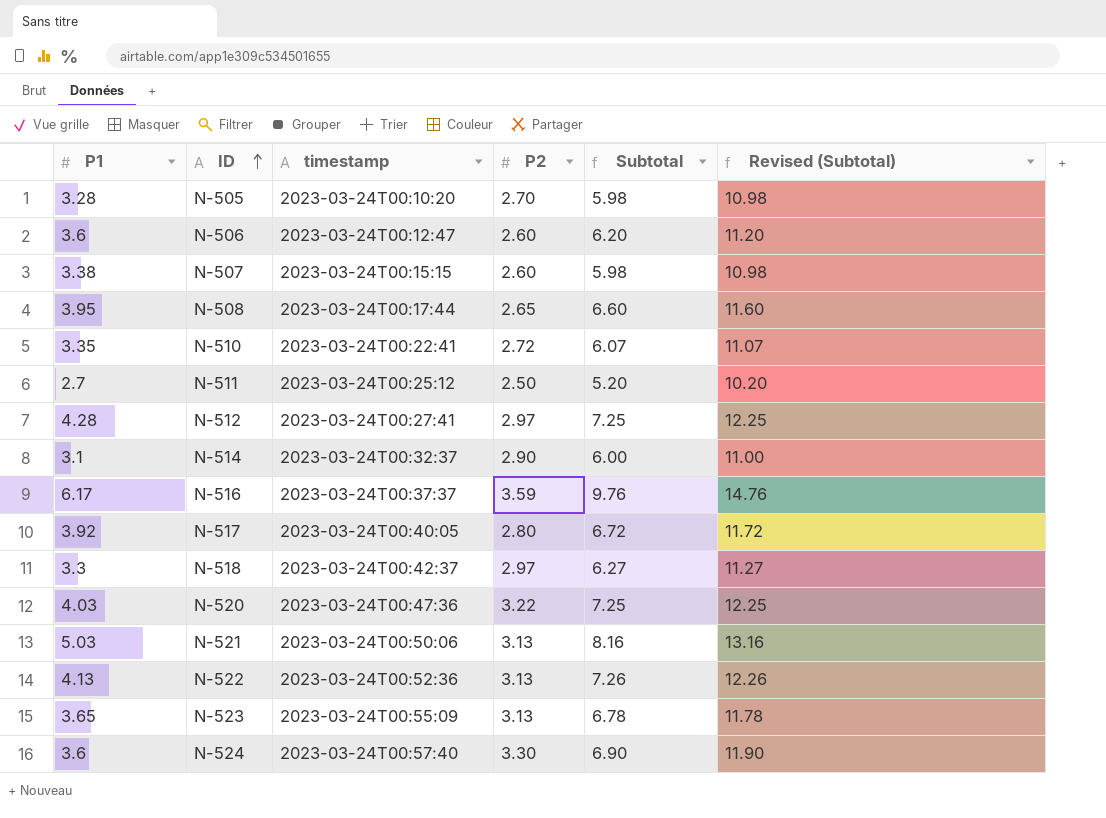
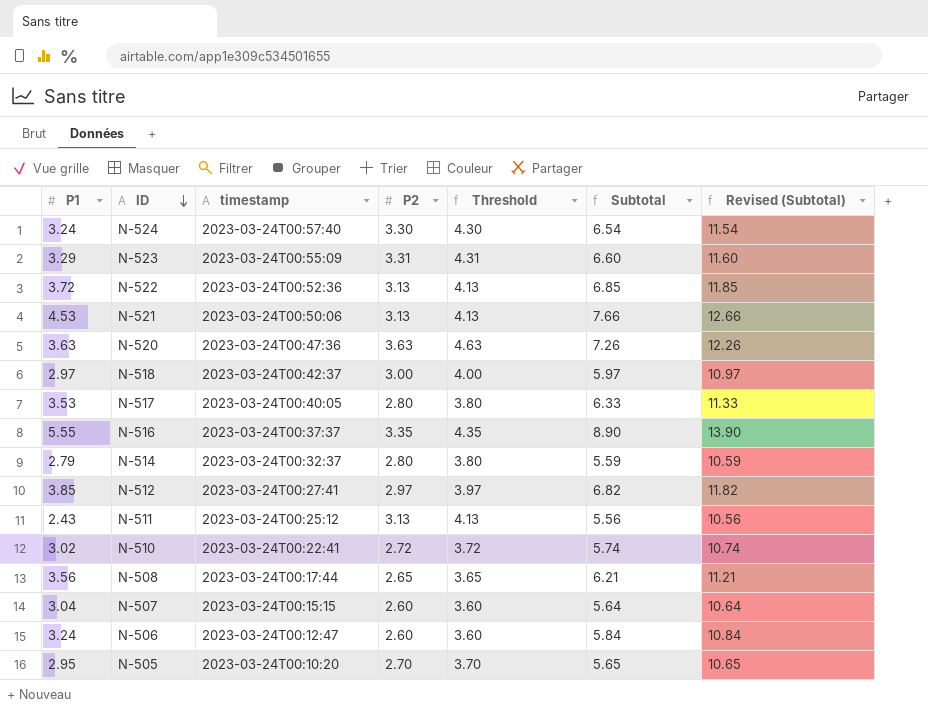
row order: ID ascending -> ID descending
column Threshold | formula: none -> [P2] + 1
N-524 | P1: 3.6 -> 3.24
N-524 | Subtotal: 6.90 -> 6.54
N-524 | Revised (Subtotal): 11.90 -> 11.54
N-523 | P1: 3.65 -> 3.29
N-523 | P2: 3.13 -> 3.31
N-523 | Subtotal: 6.78 -> 6.60
N-523 | Revised (Subtotal): 11.78 -> 11.60
N-522 | P1: 4.13 -> 3.72
N-522 | Subtotal: 7.26 -> 6.85
N-522 | Revised (Subtotal): 12.26 -> 11.85
N-521 | P1: 5.03 -> 4.53
N-521 | Subtotal: 8.16 -> 7.66
N-521 | Revised (Subtotal): 13.16 -> 12.66
N-520 | P1: 4.03 -> 3.63
N-520 | P2: 3.22 -> 3.63
N-520 | Subtotal: 7.25 -> 7.26
N-520 | Revised (Subtotal): 12.25 -> 12.26
N-518 | P1: 3.3 -> 2.97
N-518 | P2: 2.97 -> 3.00
N-518 | Subtotal: 6.27 -> 5.97
N-518 | Revised (Subtotal): 11.27 -> 10.97
N-517 | P1: 3.92 -> 3.53
N-517 | Subtotal: 6.72 -> 6.33
N-517 | Revised (Subtotal): 11.72 -> 11.33
N-516 | P1: 6.17 -> 5.55
N-516 | P2: 3.59 -> 3.35
N-516 | Subtotal: 9.76 -> 8.90
N-516 | Revised (Subtotal): 14.76 -> 13.90
N-514 | P1: 3.1 -> 2.79
N-514 | P2: 2.90 -> 2.80
N-514 | Subtotal: 6.00 -> 5.59
N-514 | Revised (Subtotal): 11.00 -> 10.59
N-512 | P1: 4.28 -> 3.85
N-512 | Subtotal: 7.25 -> 6.82
N-512 | Revised (Subtotal): 12.25 -> 11.82
N-511 | P1: 2.7 -> 2.43
N-511 | P2: 2.50 -> 3.13
N-511 | Subtotal: 5.20 -> 5.56
N-511 | Revised (Subtotal): 10.20 -> 10.56
N-510 | P1: 3.35 -> 3.02
N-510 | Subtotal: 6.07 -> 5.74
N-510 | Revised (Subtotal): 11.07 -> 10.74
N-508 | P1: 3.95 -> 3.56
N-508 | Subtotal: 6.60 -> 6.21
N-508 | Revised (Subtotal): 11.60 -> 11.21
N-507 | P1: 3.38 -> 3.04
N-507 | Subtotal: 5.98 -> 5.64
N-507 | Revised (Subtotal): 10.98 -> 10.64
N-506 | P1: 3.6 -> 3.24
N-506 | Subtotal: 6.20 -> 5.84
N-506 | Revised (Subtotal): 11.20 -> 10.84
N-505 | P1: 3.28 -> 2.95
N-505 | Subtotal: 5.98 -> 5.65
N-505 | Revised (Subtotal): 10.98 -> 10.65

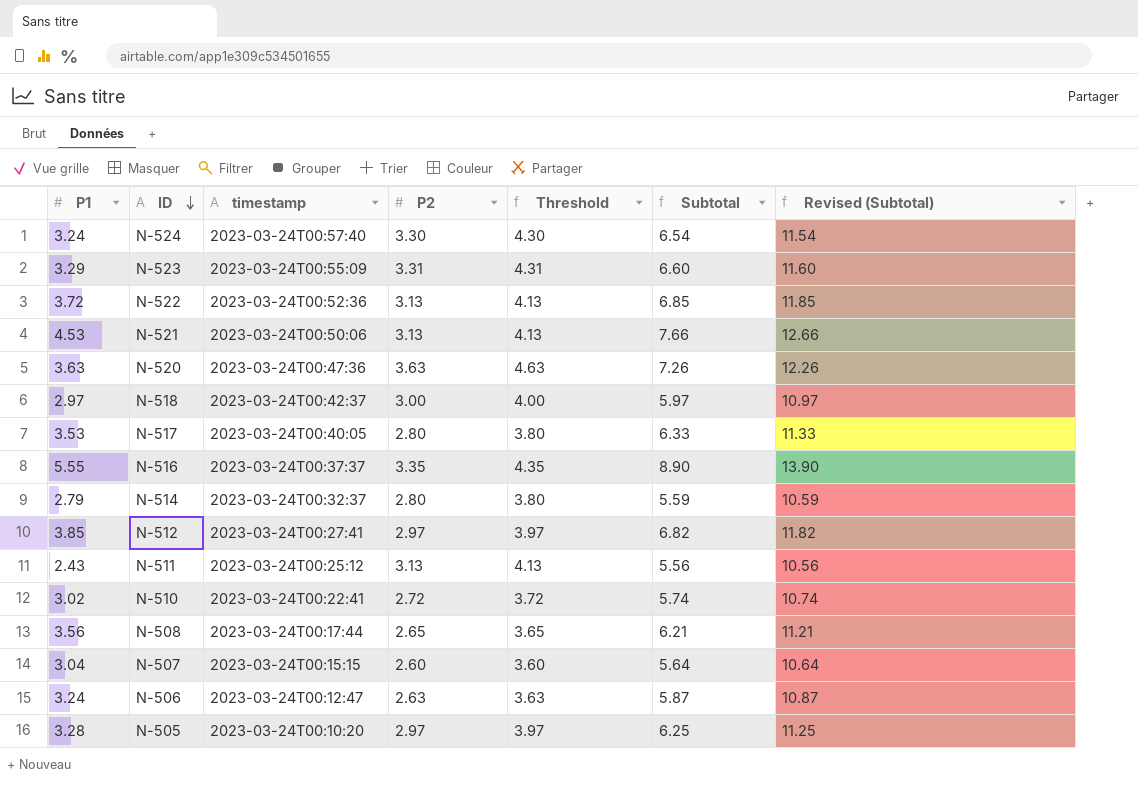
N-506 | P2: 2.60 -> 2.63
N-506 | Threshold: 3.60 -> 3.63
N-506 | Subtotal: 5.84 -> 5.87
N-506 | Revised (Subtotal): 10.84 -> 10.87
N-505 | P1: 2.95 -> 3.28
N-505 | P2: 2.70 -> 2.97
N-505 | Threshold: 3.70 -> 3.97
N-505 | Subtotal: 5.65 -> 6.25
N-505 | Revised (Subtotal): 10.65 -> 11.25

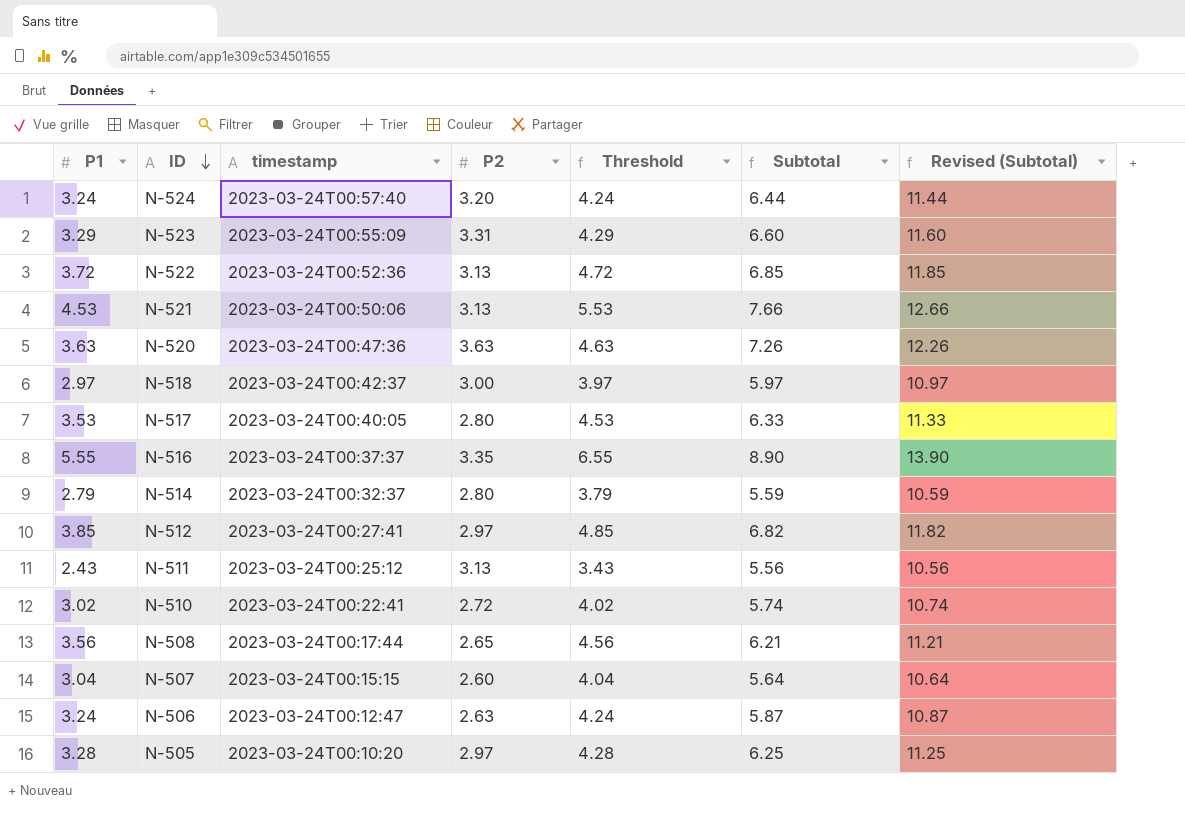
column Threshold | formula: [P2] + 1 -> [P1] + 1
N-524 | P2: 3.30 -> 3.20
N-524 | Subtotal: 6.54 -> 6.44
N-524 | Revised (Subtotal): 11.54 -> 11.44

